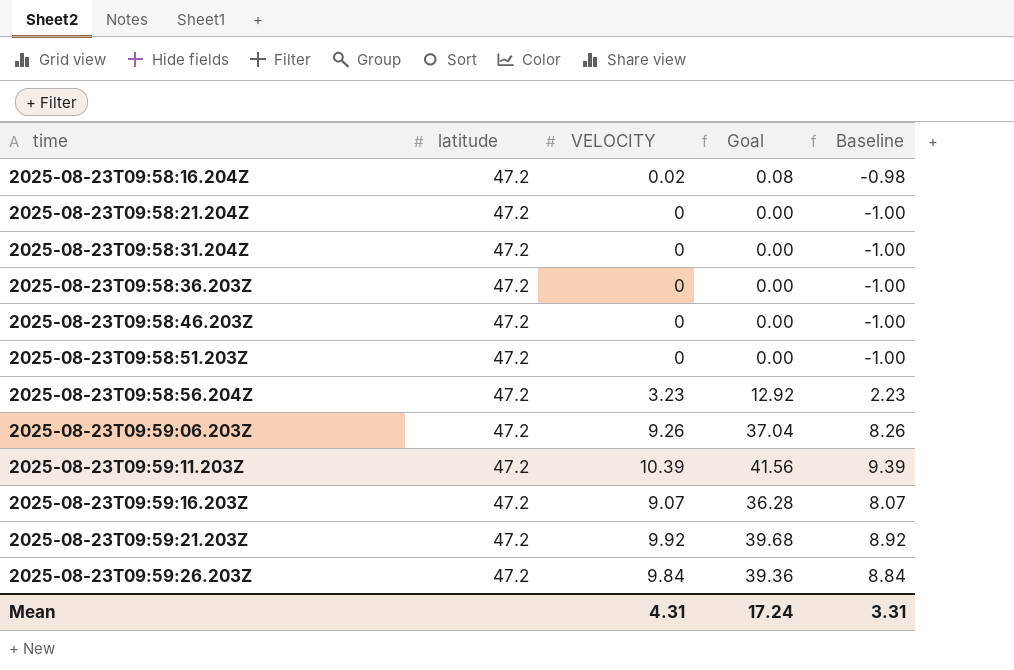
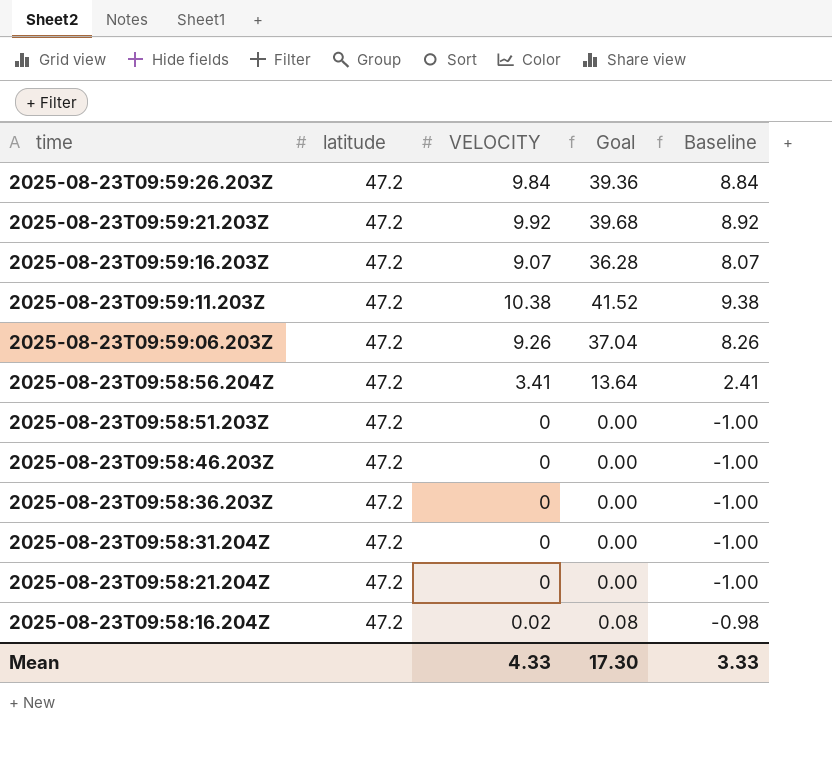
row order: time ascending -> time descending
2025-08-23T09:59:11.203Z | VELOCITY: 10.39 -> 10.38
2025-08-23T09:59:11.203Z | Goal: 41.56 -> 41.52
2025-08-23T09:59:11.203Z | Baseline: 9.39 -> 9.38
2025-08-23T09:58:56.204Z | VELOCITY: 3.23 -> 3.41
2025-08-23T09:58:56.204Z | Goal: 12.92 -> 13.64
2025-08-23T09:58:56.204Z | Baseline: 2.23 -> 2.41
Mean | VELOCITY: 4.31 -> 4.33
Mean | Goal: 17.24 -> 17.30
Mean | Baseline: 3.31 -> 3.33

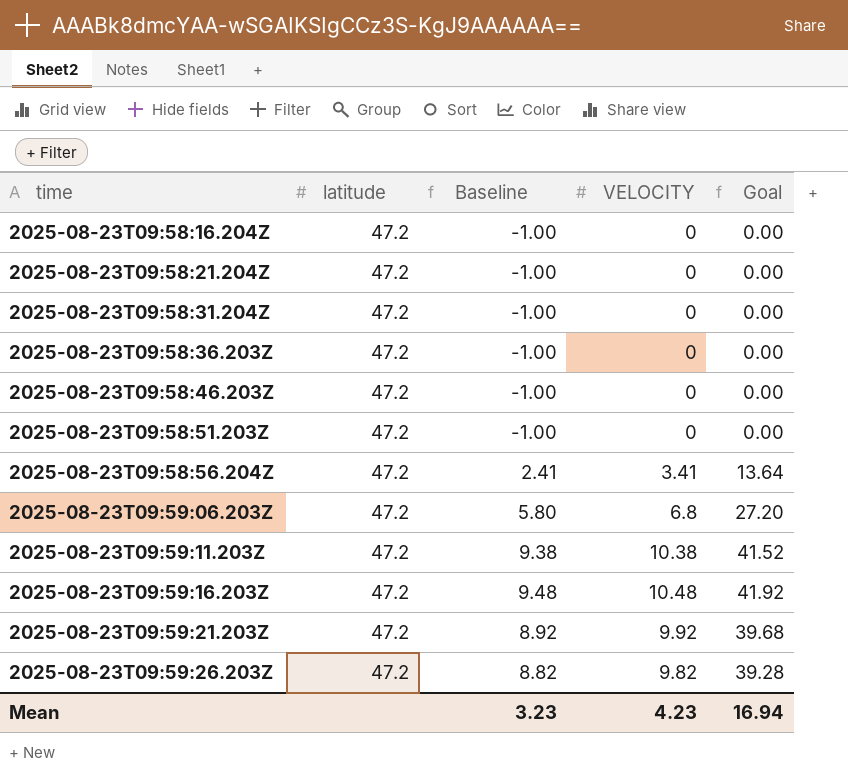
row order: time descending -> time ascending
column Baseline | position: 5 -> 3
2025-08-23T09:58:16.204Z | Baseline: -0.98 -> -1.00
2025-08-23T09:58:16.204Z | VELOCITY: 0.02 -> 0
2025-08-23T09:58:16.204Z | Goal: 0.08 -> 0.00
2025-08-23T09:59:06.203Z | Baseline: 8.26 -> 5.80
2025-08-23T09:59:06.203Z | VELOCITY: 9.26 -> 6.8
2025-08-23T09:59:06.203Z | Goal: 37.04 -> 27.20
2025-08-23T09:59:16.203Z | Baseline: 8.07 -> 9.48
2025-08-23T09:59:16.203Z | VELOCITY: 9.07 -> 10.48
2025-08-23T09:59:16.203Z | Goal: 36.28 -> 41.92
2025-08-23T09:59:26.203Z | Baseline: 8.84 -> 8.82
2025-08-23T09:59:26.203Z | VELOCITY: 9.84 -> 9.82
2025-08-23T09:59:26.203Z | Goal: 39.36 -> 39.28
Mean | Baseline: 3.33 -> 3.23
Mean | VELOCITY: 4.33 -> 4.23
Mean | Goal: 17.30 -> 16.94

